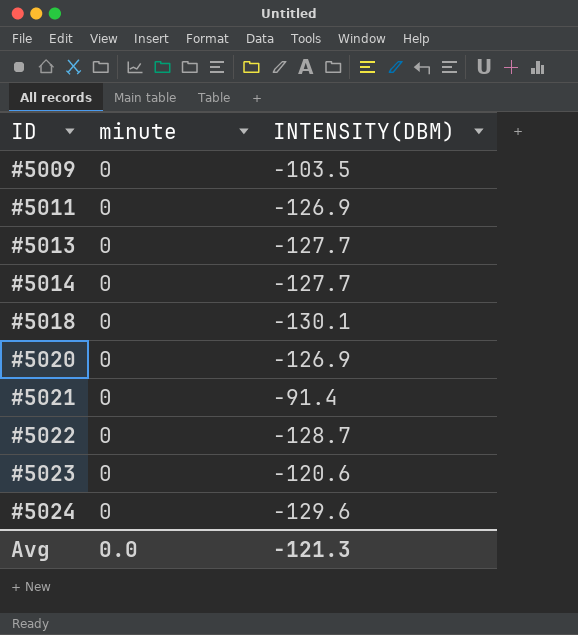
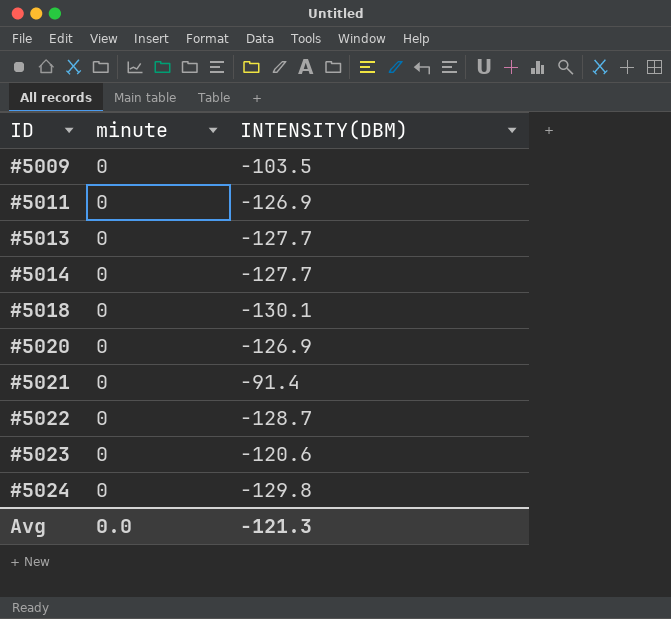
#5024 | INTENSITY(DBM): -129.6 -> -129.8

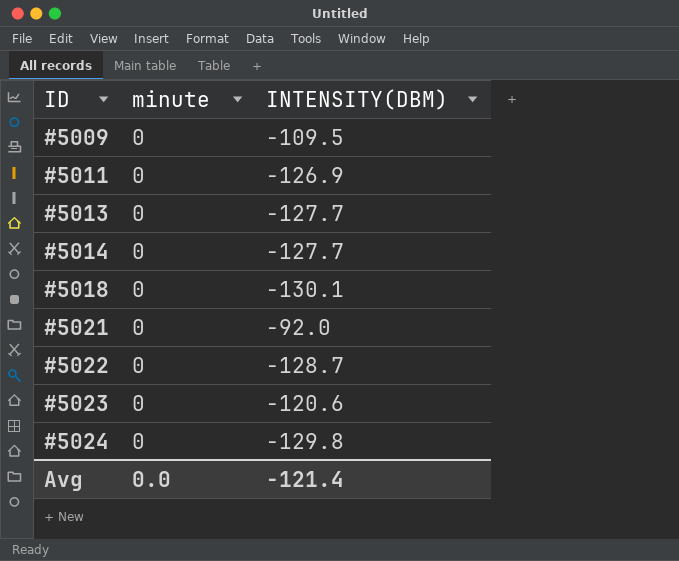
row #5020: 0 | -126.9 -> none
#5009 | INTENSITY(DBM): -103.5 -> -109.5
#5021 | INTENSITY(DBM): -91.4 -> -92.0
Avg | INTENSITY(DBM): -121.3 -> -121.4

